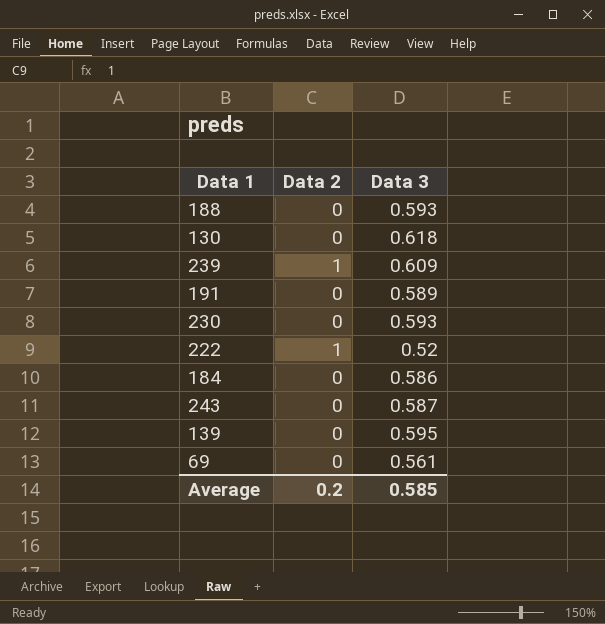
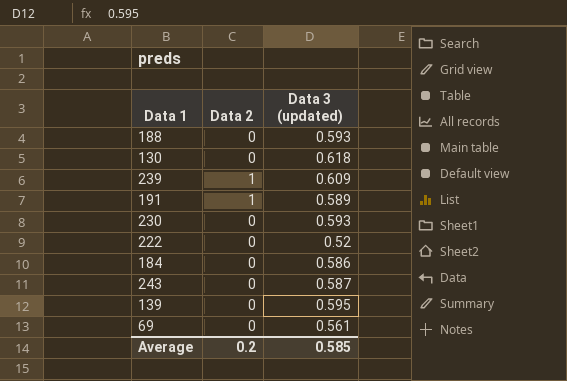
column name: Data 3 -> Data 3 (updated)
191 | Data 2: 0 -> 1
222 | Data 2: 1 -> 0

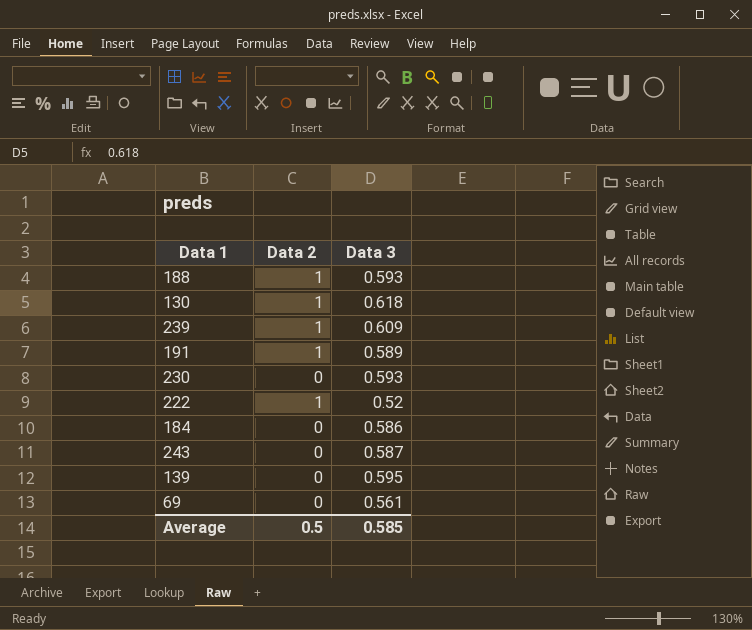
column name: Data 3 (updated) -> Data 3
188 | Data 2: 0 -> 1
130 | Data 2: 0 -> 1
222 | Data 2: 0 -> 1
Average | Data 2: 0.2 -> 0.5

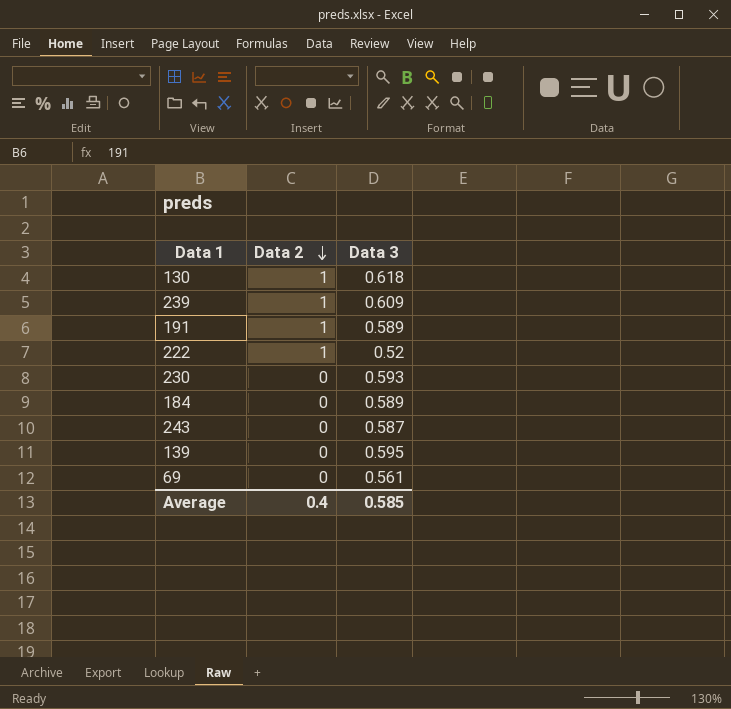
row order: none -> Data 2 descending
row 188: 1 | 0.593 -> none
184 | Data 3: 0.586 -> 0.589
Average | Data 2: 0.5 -> 0.4

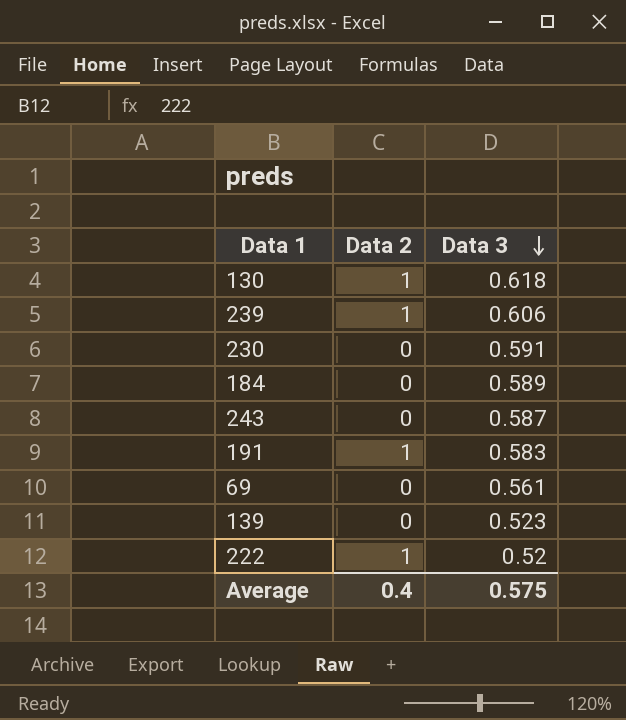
row order: Data 2 descending -> Data 3 descending
239 | Data 3: 0.609 -> 0.606
230 | Data 3: 0.593 -> 0.591
191 | Data 3: 0.589 -> 0.583
139 | Data 3: 0.595 -> 0.523
Average | Data 3: 0.585 -> 0.575

